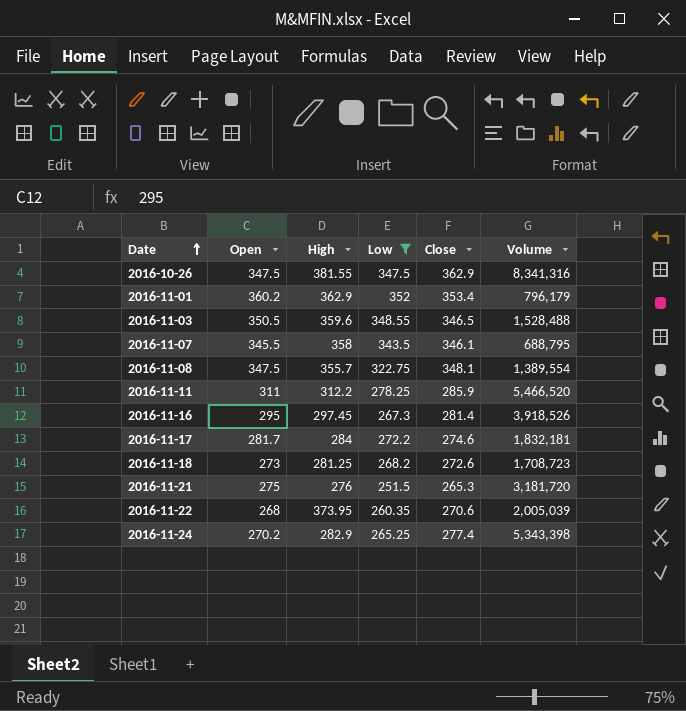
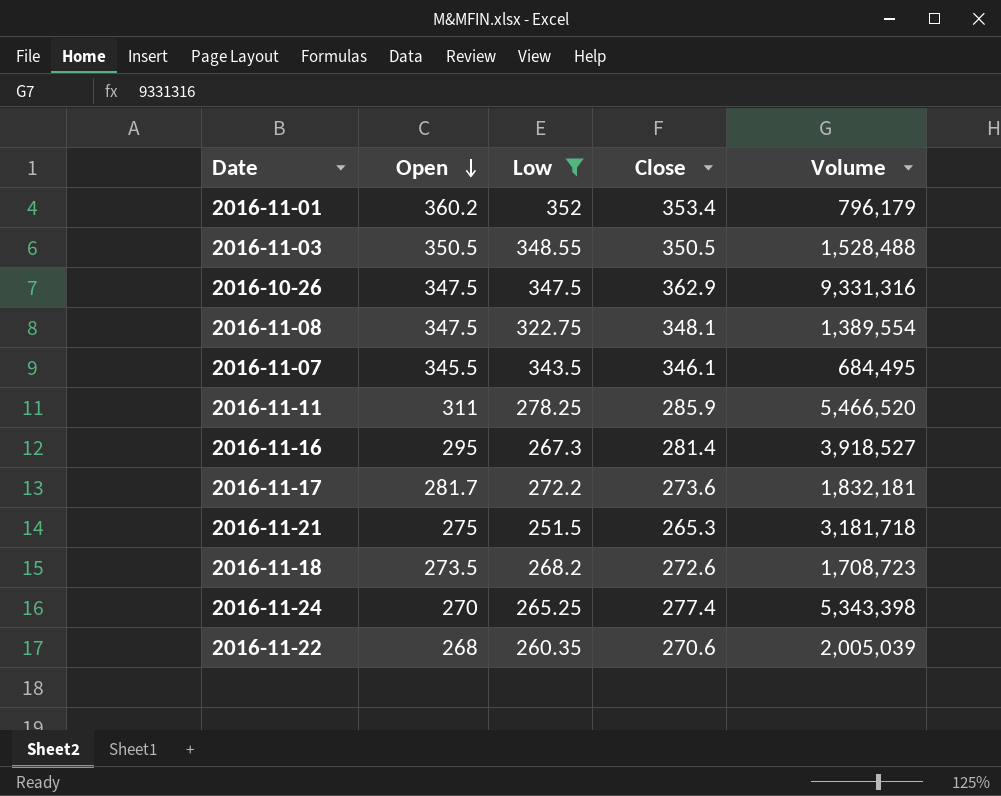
row order: Date ascending -> Open descending
column High | position: 3 -> none
2016-11-03 | Close: 346.5 -> 350.5
2016-10-26 | Volume: 8,341,316 -> 9,331,316
2016-11-07 | Volume: 688,795 -> 684,495
2016-11-16 | Volume: 3,918,526 -> 3,918,527
2016-11-17 | Close: 274.6 -> 273.6
2016-11-21 | Volume: 3,181,720 -> 3,181,718
2016-11-18 | Open: 273 -> 273.5
2016-11-24 | Open: 270.2 -> 270

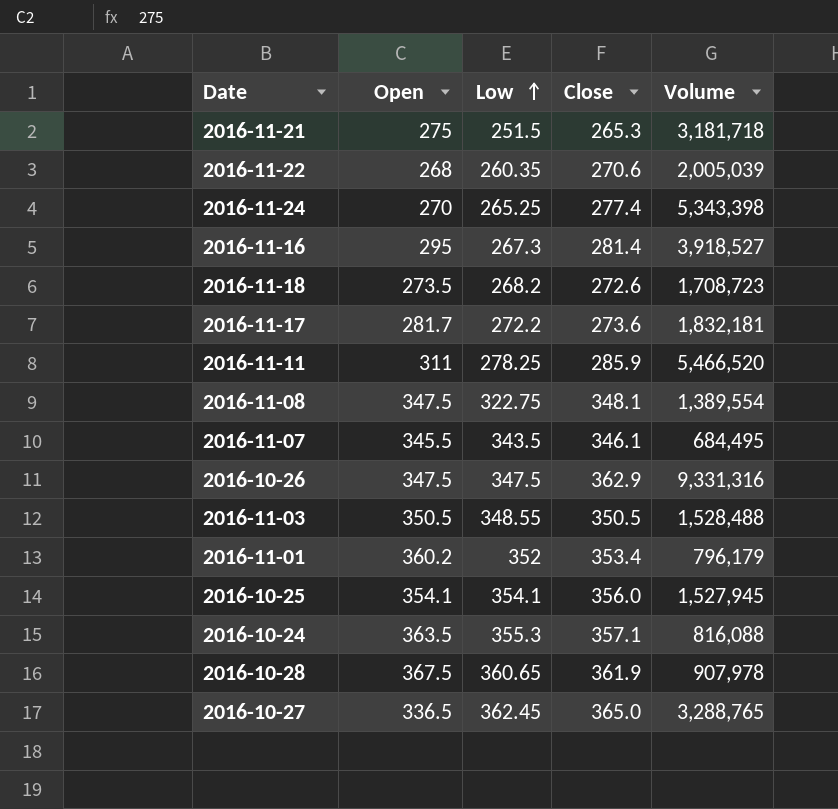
filter: Low <= 352 -> none
row order: Open descending -> Low ascending

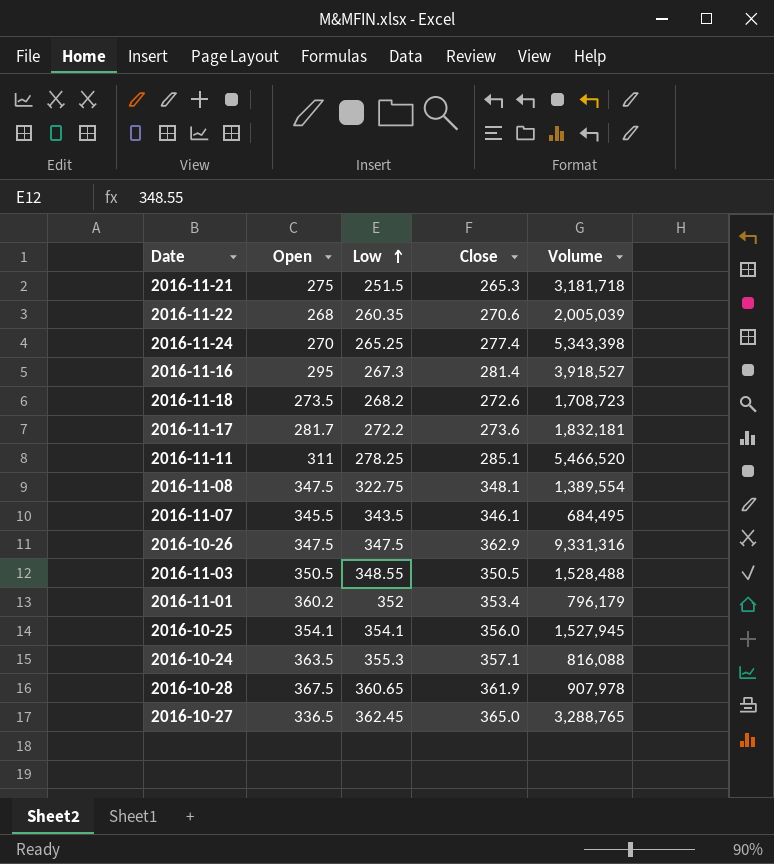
2016-11-11 | Close: 285.9 -> 285.1

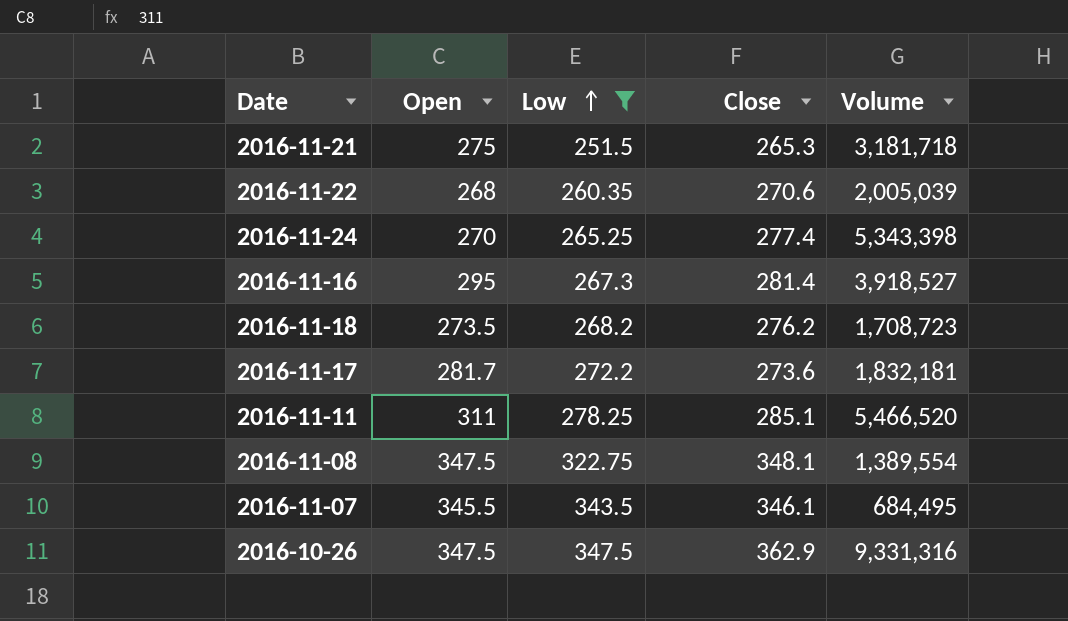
filter: none -> Low <= 347.5
2016-11-18 | Close: 272.6 -> 276.2

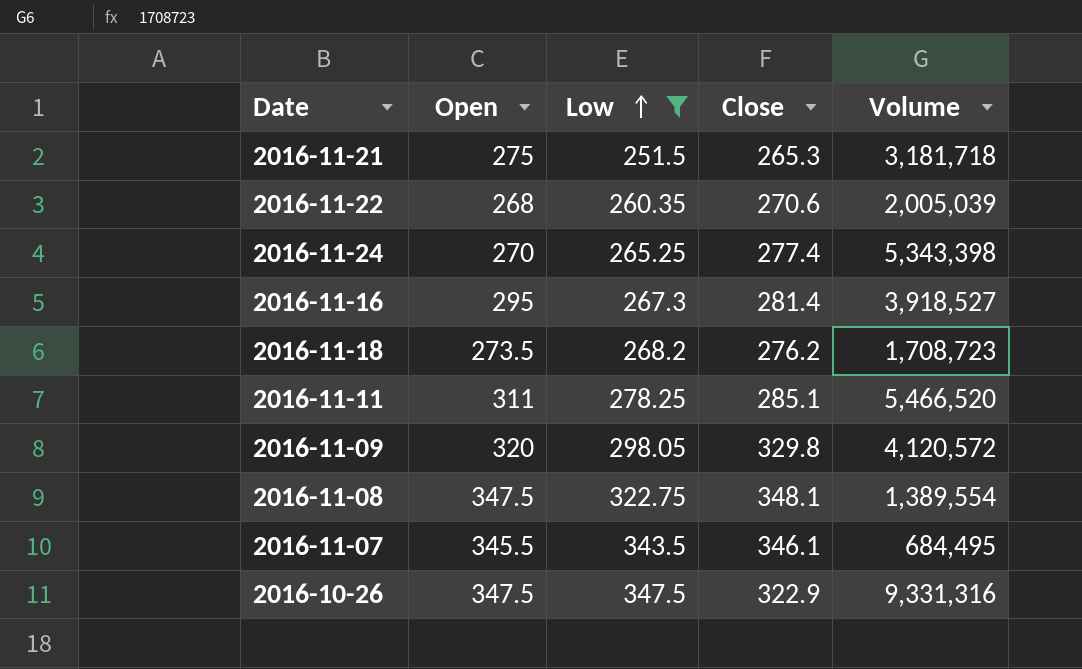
row 2016-11-17: 281.7 | 272.2 | 273.6 | 1,832,181 -> none
row 2016-11-09: none -> 320 | 298.05 | 329.8 | 4,120,572
2016-10-26 | Close: 362.9 -> 322.9

